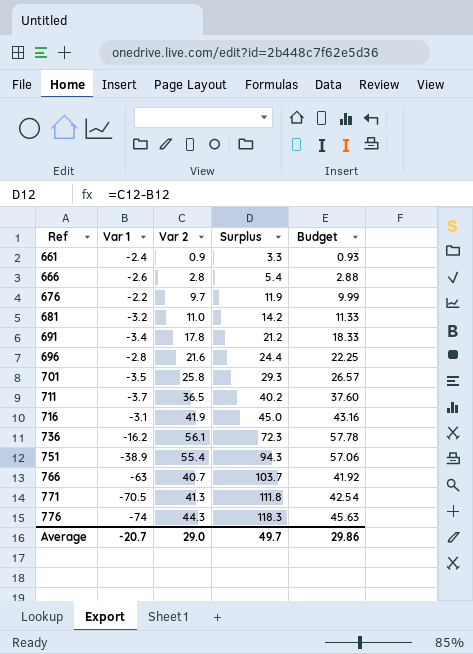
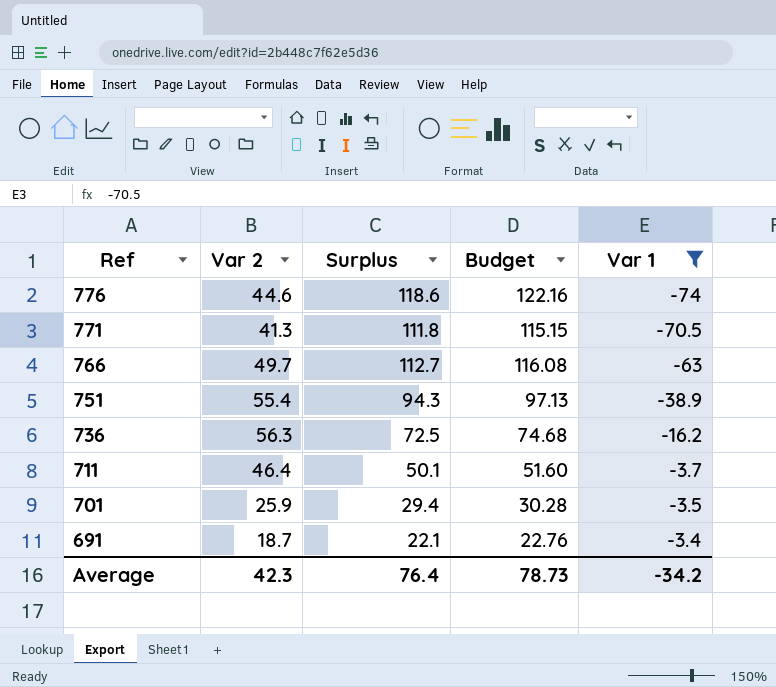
filter: none -> Var 1 <= -3.4
row order: Ref ascending -> Ref descending
column Budget | formula: [Var 2] * 1.03 -> [Surplus] * 1.03
column Var 1 | position: 2 -> 5
776 | Var 2: 44.3 -> 44.6
776 | Surplus: 118.3 -> 118.6
766 | Var 2: 40.7 -> 49.7
766 | Surplus: 103.7 -> 112.7
736 | Var 2: 56.1 -> 56.3
736 | Surplus: 72.3 -> 72.5
711 | Var 2: 36.5 -> 46.4
711 | Surplus: 40.2 -> 50.1
701 | Var 2: 25.8 -> 25.9
701 | Surplus: 29.3 -> 29.4
691 | Var 2: 17.8 -> 18.7
691 | Surplus: 21.2 -> 22.1
Average | Var 2: 29.0 -> 42.3
Average | Surplus: 49.7 -> 76.4
Average | Budget: 29.86 -> 78.73
Average | Var 1: -20.7 -> -34.2

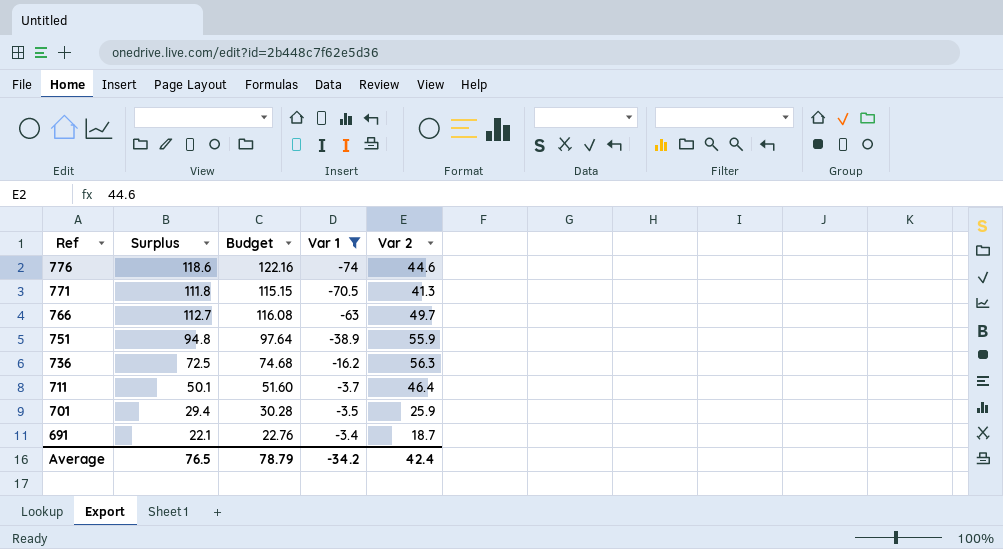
column Var 2 | position: 2 -> 5
751 | Surplus: 94.3 -> 94.8
751 | Budget: 97.13 -> 97.64
751 | Var 2: 55.4 -> 55.9
Average | Surplus: 76.4 -> 76.5
Average | Budget: 78.73 -> 78.79
Average | Var 2: 42.3 -> 42.4

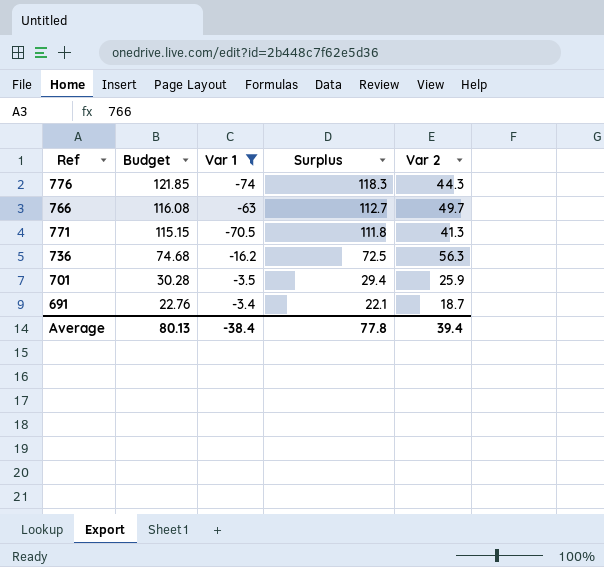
row order: Ref descending -> Budget descending
column Surplus | position: 2 -> 4
row 751: 94.8 | 97.64 | -38.9 | 55.9 -> none
row 711: 50.1 | 51.60 | -3.7 | 46.4 -> none
776 | Budget: 122.16 -> 121.85
776 | Surplus: 118.6 -> 118.3
776 | Var 2: 44.6 -> 44.3
Average | Budget: 78.79 -> 80.13
Average | Var 1: -34.2 -> -38.4
Average | Surplus: 76.5 -> 77.8
Average | Var 2: 42.4 -> 39.4

